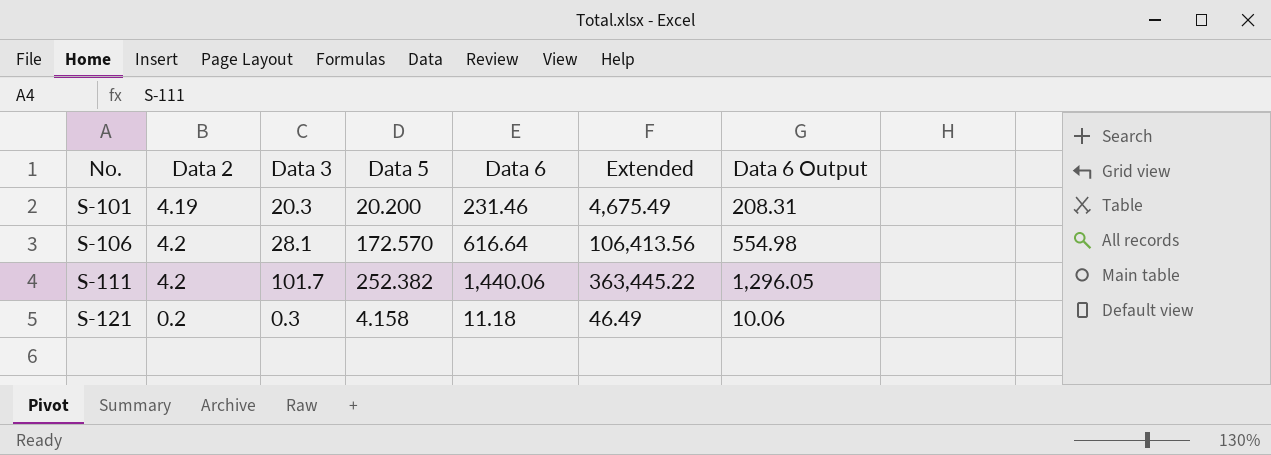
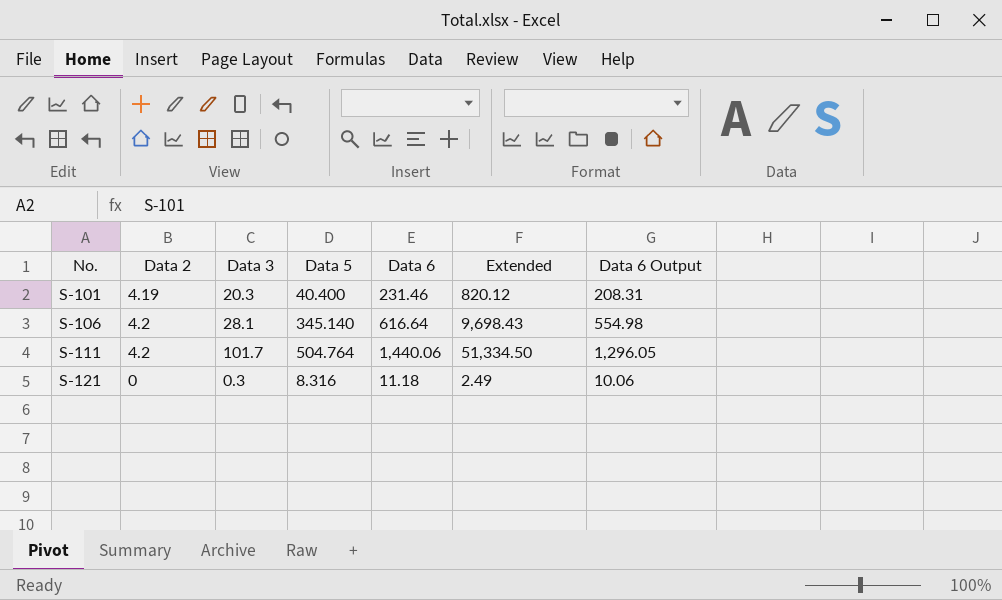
column Extended | formula: [Data 5] * [Data 6] -> [Data 3] * [Data 5]
S-101 | Data 5: 20.200 -> 40.400
S-106 | Data 5: 172.570 -> 345.140
S-111 | Data 5: 252.382 -> 504.764
S-121 | Data 2: 0.2 -> 0
S-121 | Data 5: 4.158 -> 8.316

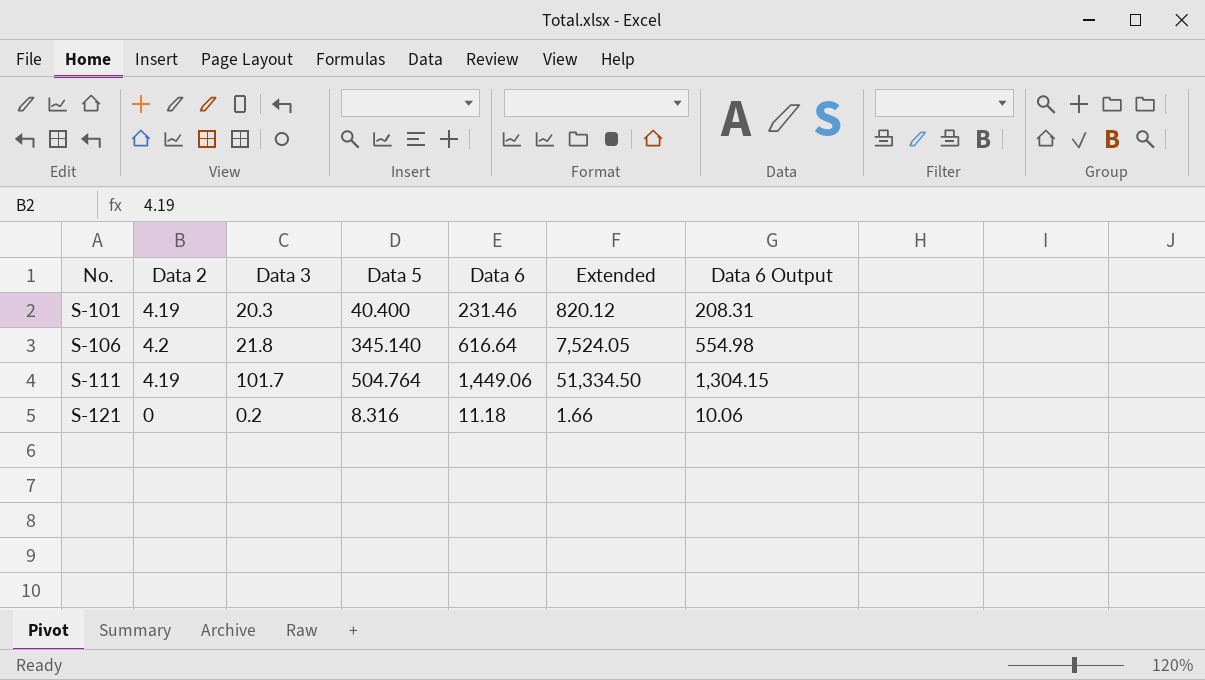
S-106 | Data 3: 28.1 -> 21.8
S-106 | Extended: 9,698.43 -> 7,524.05
S-111 | Data 2: 4.2 -> 4.19
S-111 | Data 6: 1,440.06 -> 1,449.06
S-111 | Data 6 Output: 1,296.05 -> 1,304.15
S-121 | Data 3: 0.3 -> 0.2
S-121 | Extended: 2.49 -> 1.66

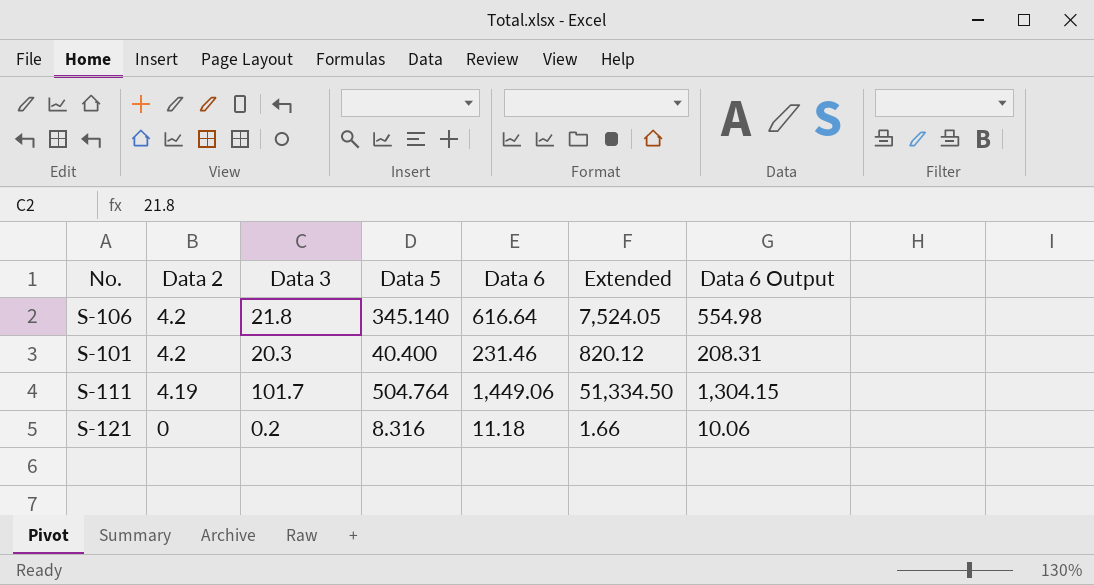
row order: No. ascending -> Data 2 descending
S-101 | Data 2: 4.19 -> 4.2

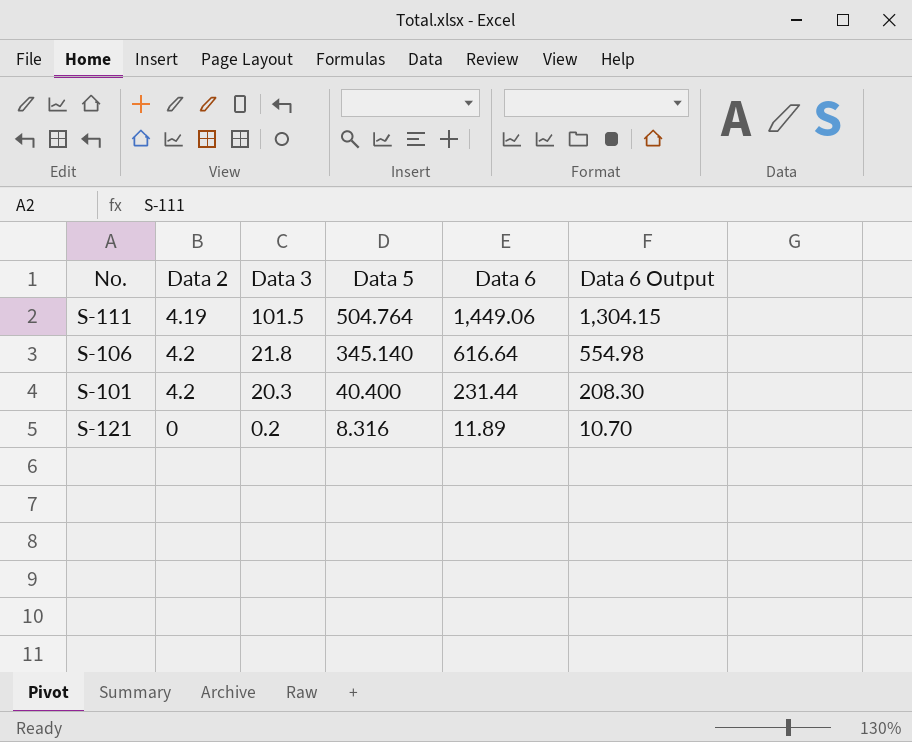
row order: Data 2 descending -> Data 3 descending
column Extended | formula: [Data 3] * [Data 5] -> none
S-111 | Data 3: 101.7 -> 101.5
S-101 | Data 6: 231.46 -> 231.44
S-101 | Data 6 Output: 208.31 -> 208.30
S-121 | Data 6: 11.18 -> 11.89
S-121 | Data 6 Output: 10.06 -> 10.70

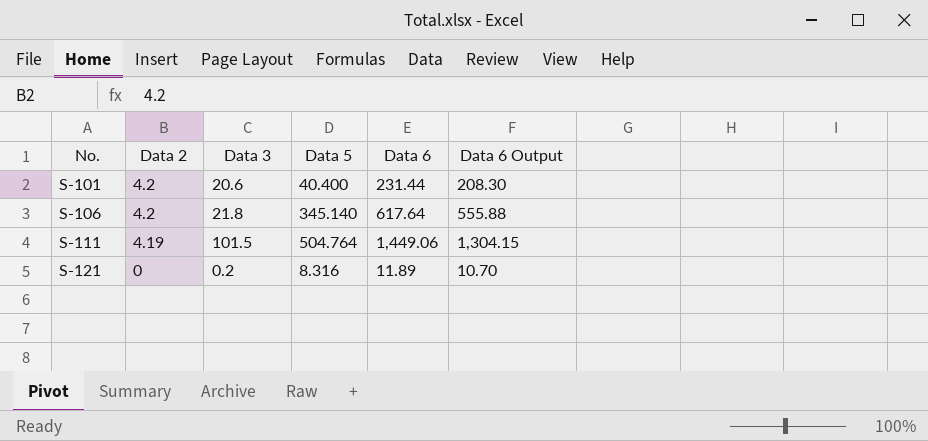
row order: Data 3 descending -> No. ascending
S-101 | Data 3: 20.3 -> 20.6
S-106 | Data 6: 616.64 -> 617.64
S-106 | Data 6 Output: 554.98 -> 555.88

